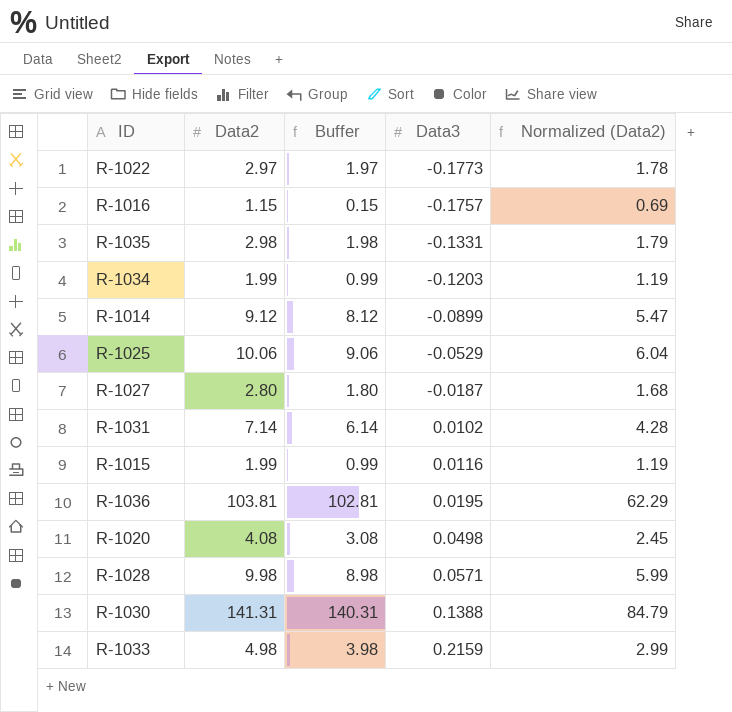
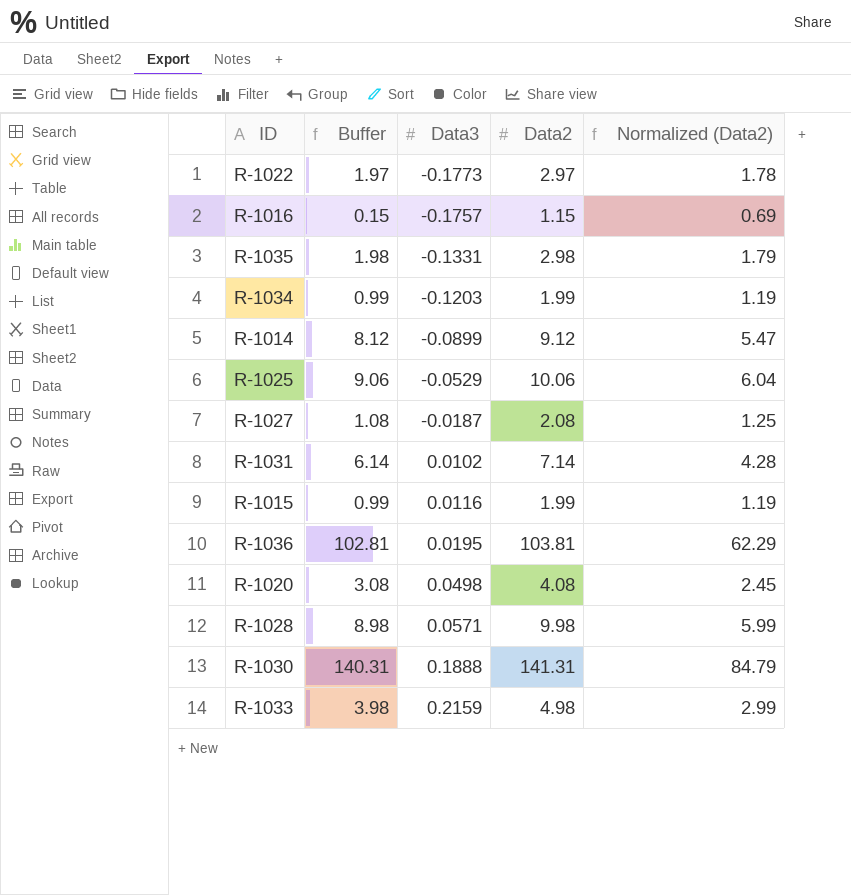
column Data2 | position: 2 -> 4
R-1027 | Buffer: 1.80 -> 1.08
R-1027 | Data2: 2.80 -> 2.08
R-1027 | Normalized (Data2): 1.68 -> 1.25
R-1030 | Data3: 0.1388 -> 0.1888

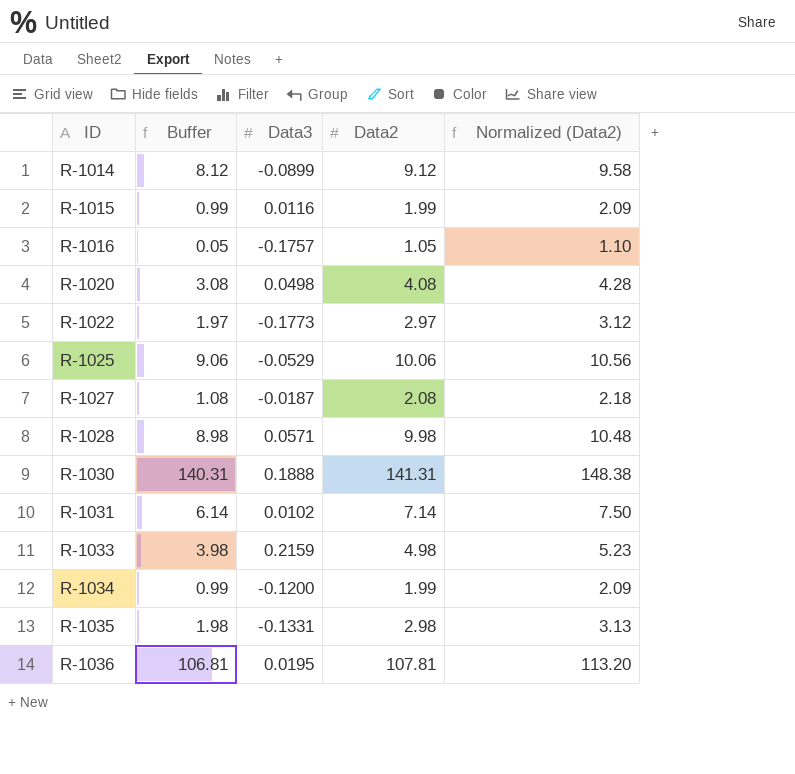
row order: Data3 ascending -> ID ascending
column Normalized (Data2) | formula: [Data2] * 0.6 -> [Data2] * 1.05
R-1016 | Buffer: 0.15 -> 0.05
R-1016 | Data2: 1.15 -> 1.05
R-1034 | Data3: -0.1203 -> -0.1200
R-1036 | Buffer: 102.81 -> 106.81
R-1036 | Data2: 103.81 -> 107.81

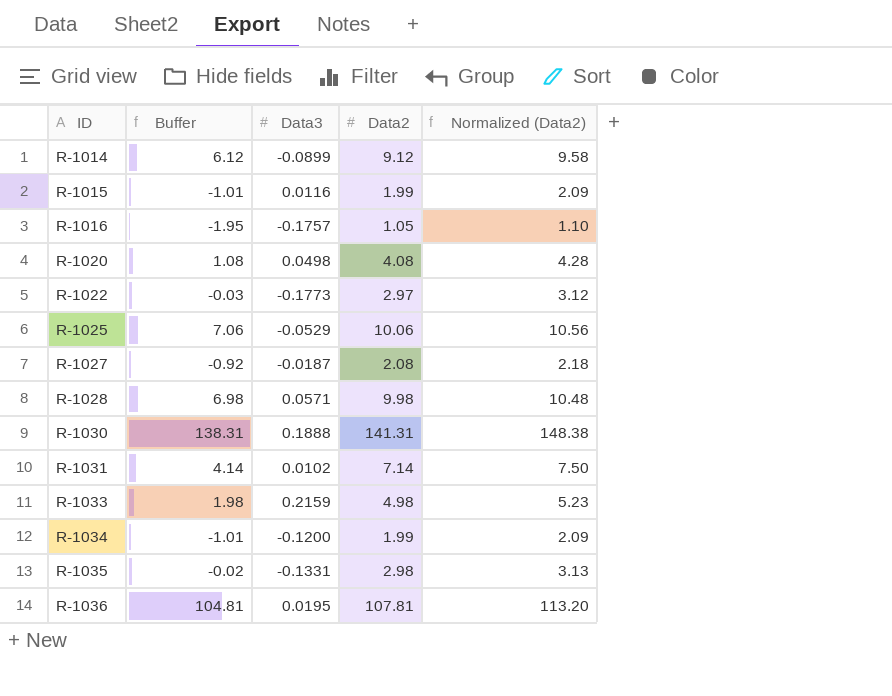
column Buffer | formula: [Data2] - 1 -> [Data2] - 3

